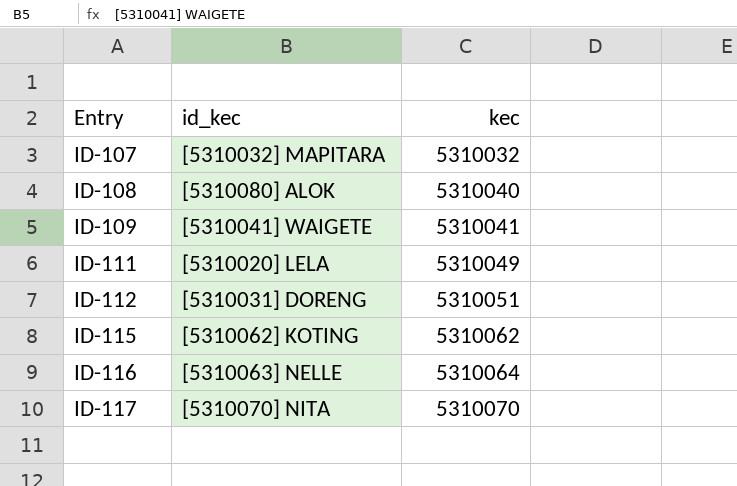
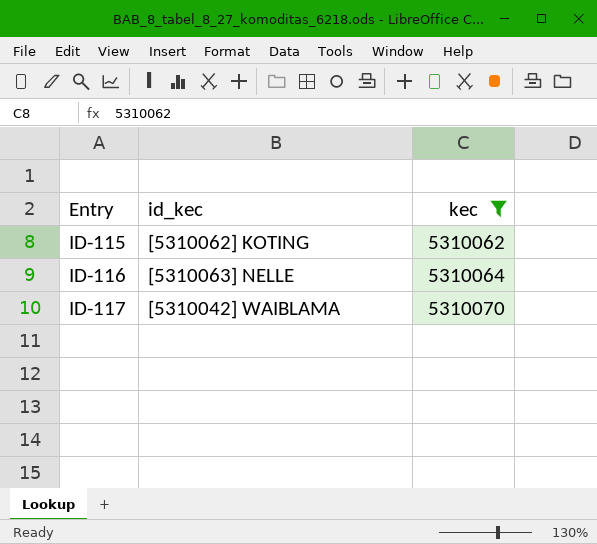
filter: none -> kec >= 5310062
ID-117 | id_kec: [5310070] NITA -> [5310042] WAIBLAMA

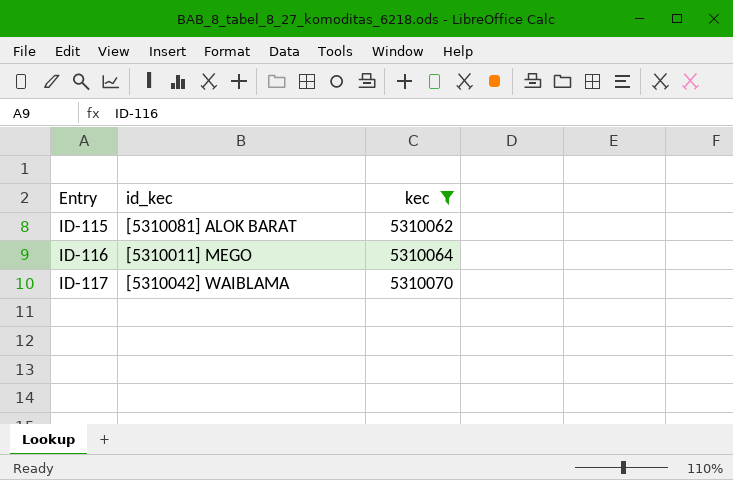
ID-115 | id_kec: [5310062] KOTING -> [5310081] ALOK BARAT
ID-116 | id_kec: [5310063] NELLE -> [5310011] MEGO

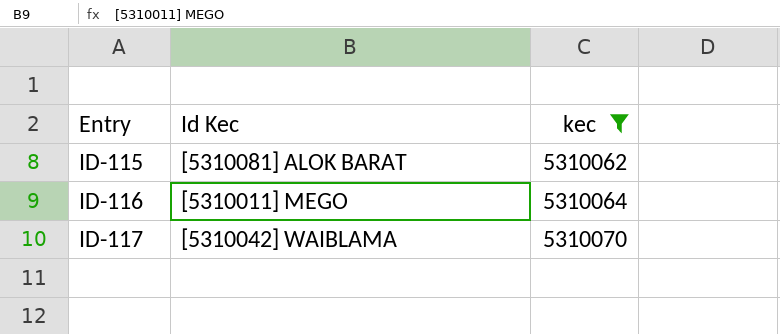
column name: id_kec -> Id Kec

